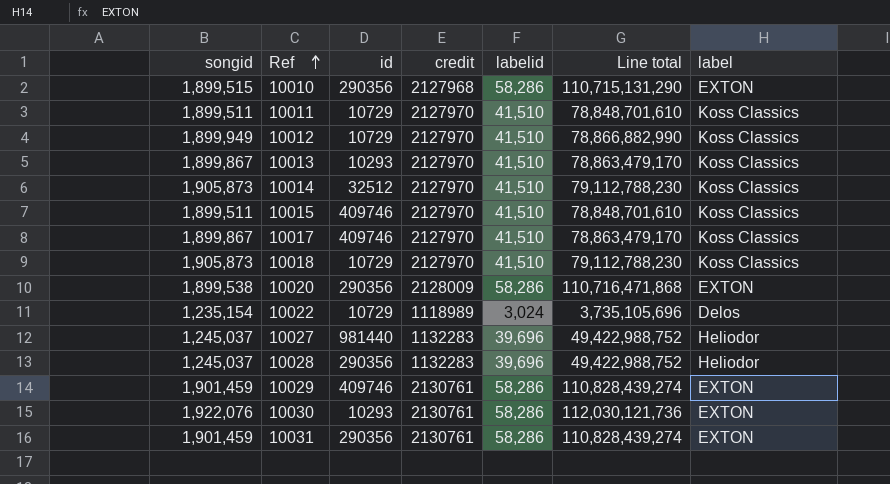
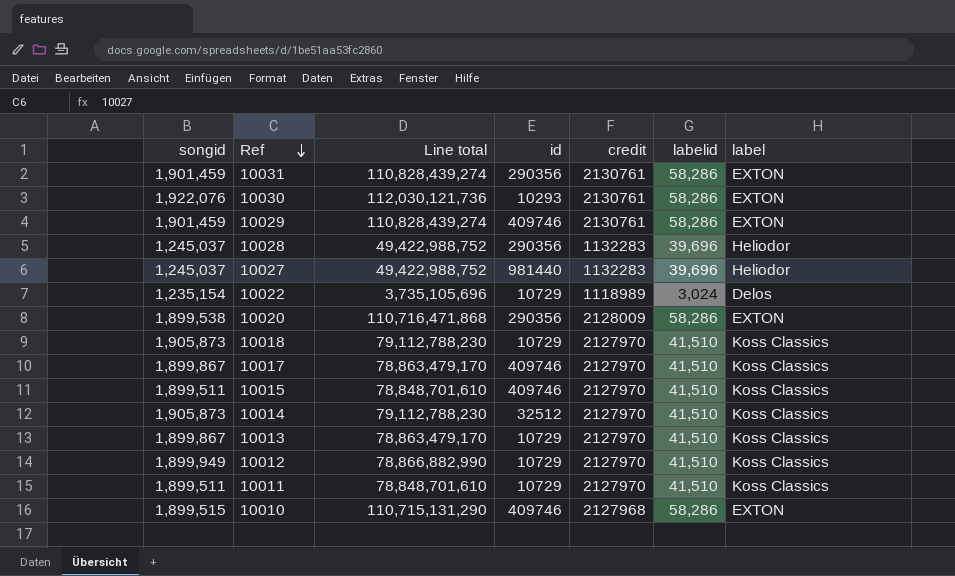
row order: Ref ascending -> Ref descending
column Line total | position: 6 -> 3
10013 | id: 10293 -> 10729
10010 | id: 290356 -> 409746

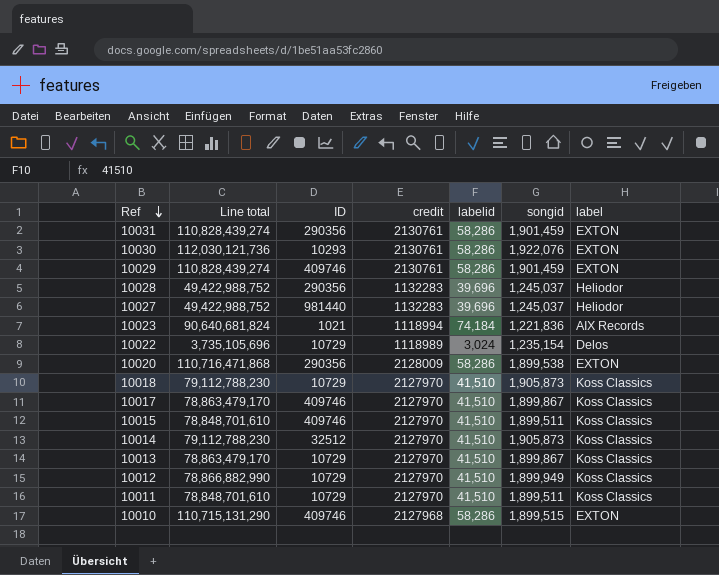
column name: id -> ID
column songid | position: 1 -> 6
row 10023: none -> 90,640,681,824 | 1021 | 1118994 | 74,184 | 1,221,836 | AIX Records

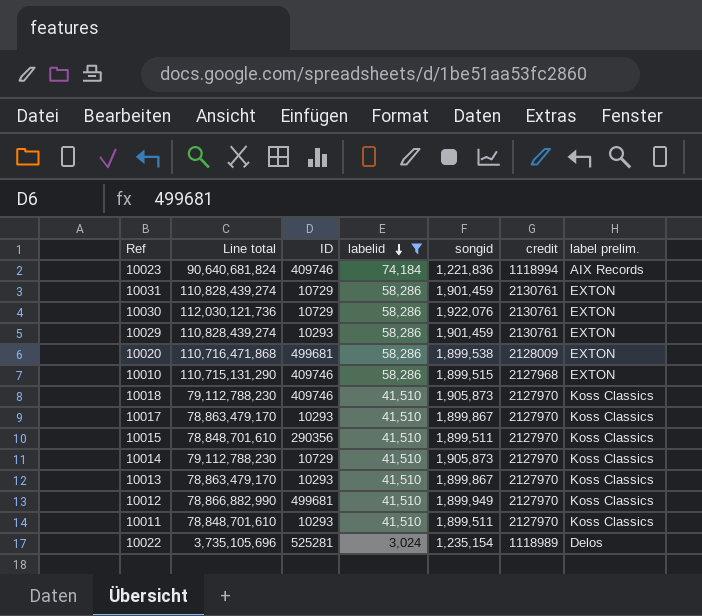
filter: none -> labelid != 39,696
row order: Ref descending -> labelid descending
column credit | position: 4 -> 6
column name: label -> label prelim.
10023 | ID: 1021 -> 409746
10031 | ID: 290356 -> 10729
10030 | ID: 10293 -> 10729
10029 | ID: 409746 -> 10293
10020 | ID: 290356 -> 499681
10018 | ID: 10729 -> 409746
10017 | ID: 409746 -> 10293
10015 | ID: 409746 -> 290356
10014 | ID: 32512 -> 10729
10013 | ID: 10729 -> 10293
10012 | ID: 10729 -> 499681
10011 | ID: 10729 -> 10293
10022 | ID: 10729 -> 525281

